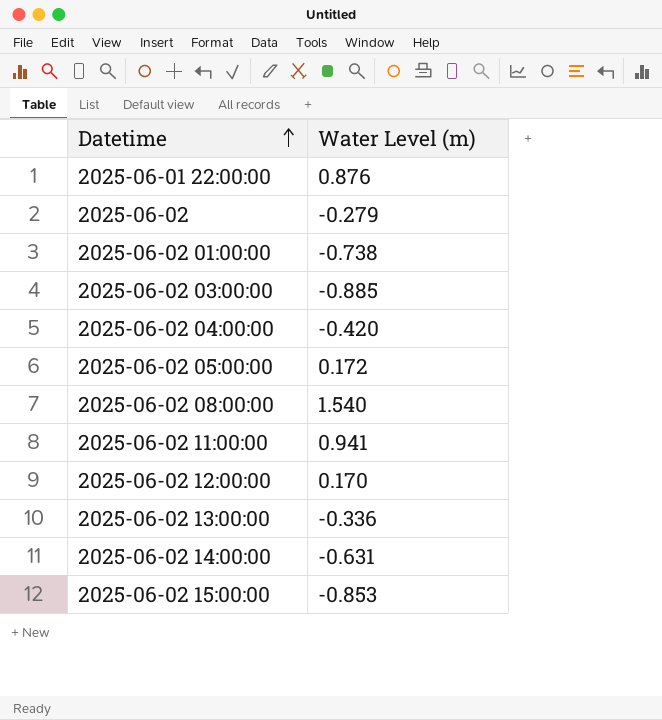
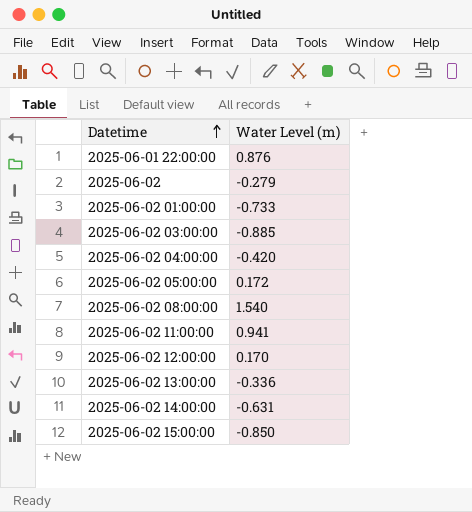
2025-06-02 01:00:00 | Water Level (m): -0.738 -> -0.733
2025-06-02 15:00:00 | Water Level (m): -0.853 -> -0.850

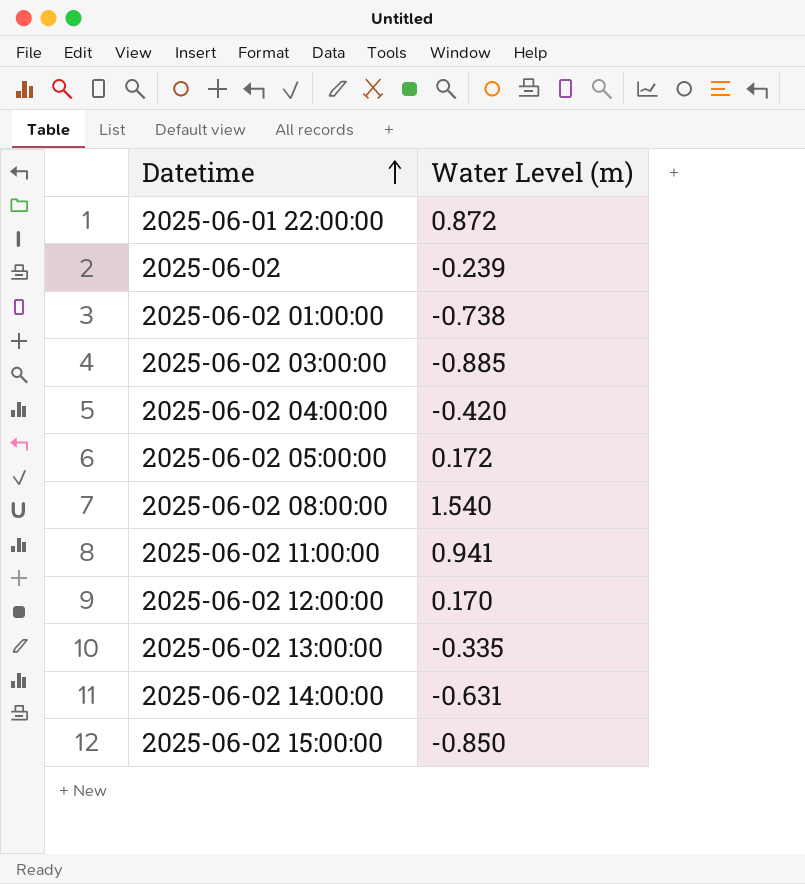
2025-06-01 22:00:00 | Water Level (m): 0.876 -> 0.872
2025-06-02 | Water Level (m): -0.279 -> -0.239
2025-06-02 01:00:00 | Water Level (m): -0.733 -> -0.738
2025-06-02 13:00:00 | Water Level (m): -0.336 -> -0.335

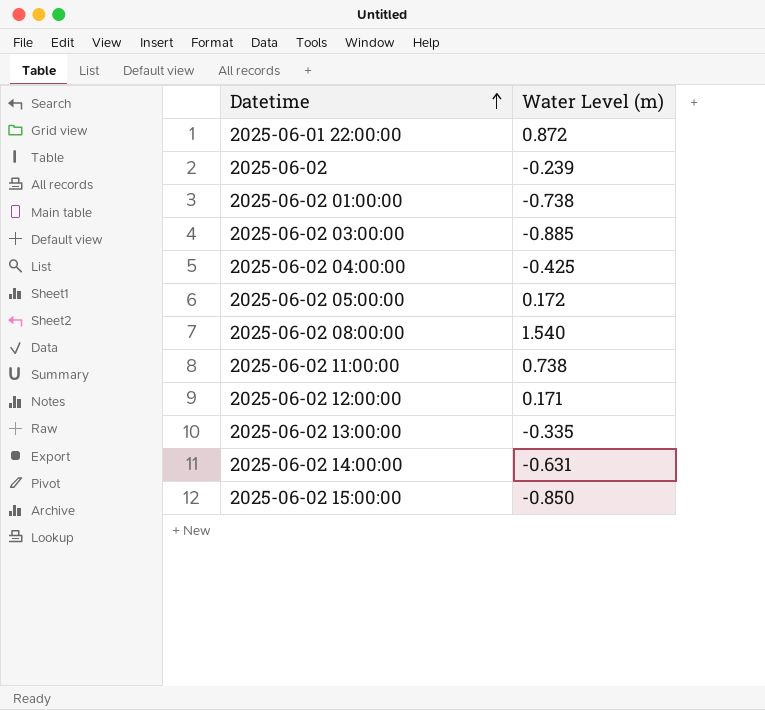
2025-06-02 04:00:00 | Water Level (m): -0.420 -> -0.425
2025-06-02 11:00:00 | Water Level (m): 0.941 -> 0.738
2025-06-02 12:00:00 | Water Level (m): 0.170 -> 0.171

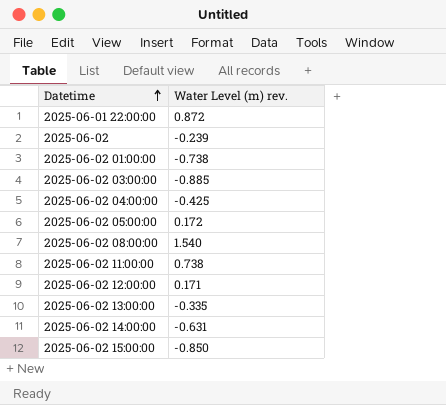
column name: Water Level (m) -> Water Level (m) rev.

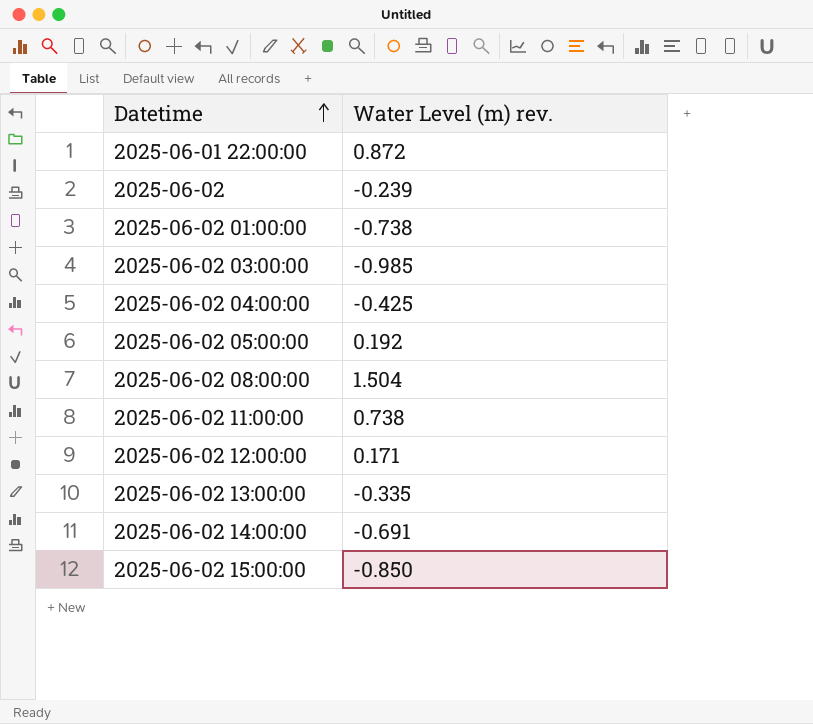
2025-06-02 03:00:00 | Water Level (m) rev.: -0.885 -> -0.985
2025-06-02 05:00:00 | Water Level (m) rev.: 0.172 -> 0.192
2025-06-02 08:00:00 | Water Level (m) rev.: 1.540 -> 1.504
2025-06-02 14:00:00 | Water Level (m) rev.: -0.631 -> -0.691

